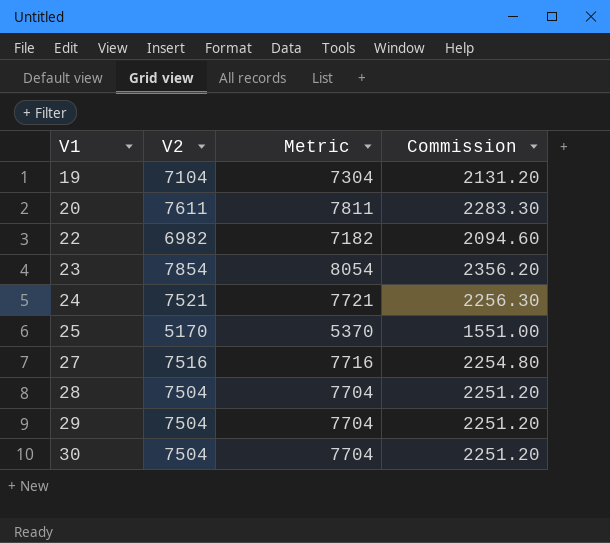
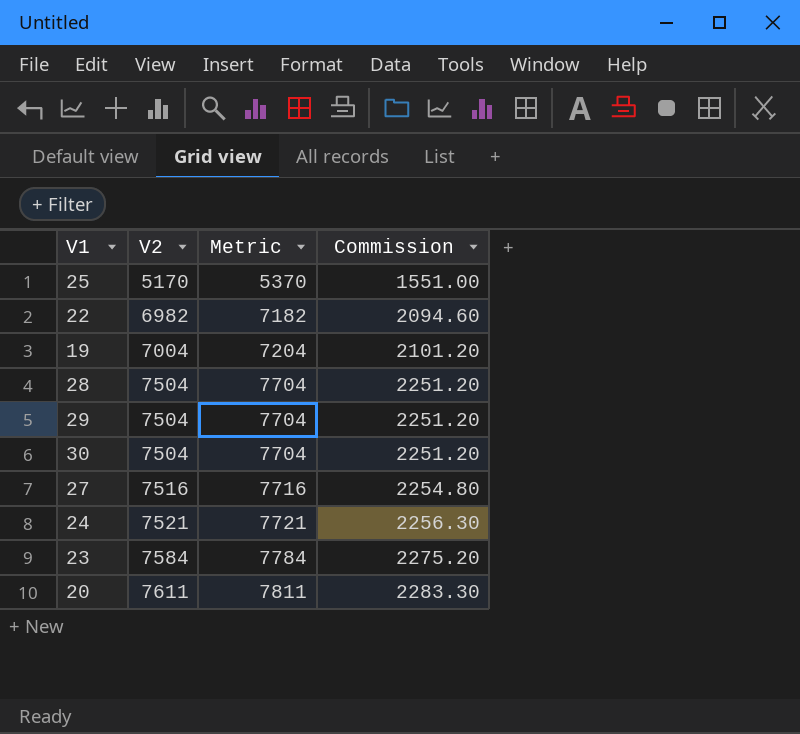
row order: V1 ascending -> V2 ascending
19 | V2: 7104 -> 7004
19 | Metric: 7304 -> 7204
19 | Commission: 2131.20 -> 2101.20
23 | V2: 7854 -> 7584
23 | Metric: 8054 -> 7784
23 | Commission: 2356.20 -> 2275.20

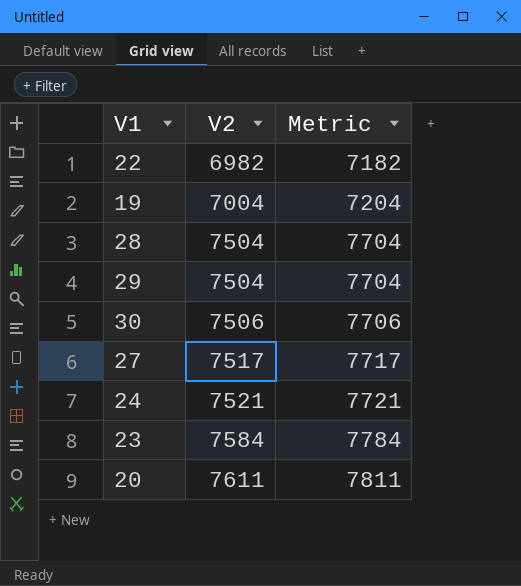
column Commission | formula: [V2] * 0.3 -> none
row 25: 5170 | 5370 | 1551.00 -> none
30 | V2: 7504 -> 7506
30 | Metric: 7704 -> 7706
27 | V2: 7516 -> 7517
27 | Metric: 7716 -> 7717

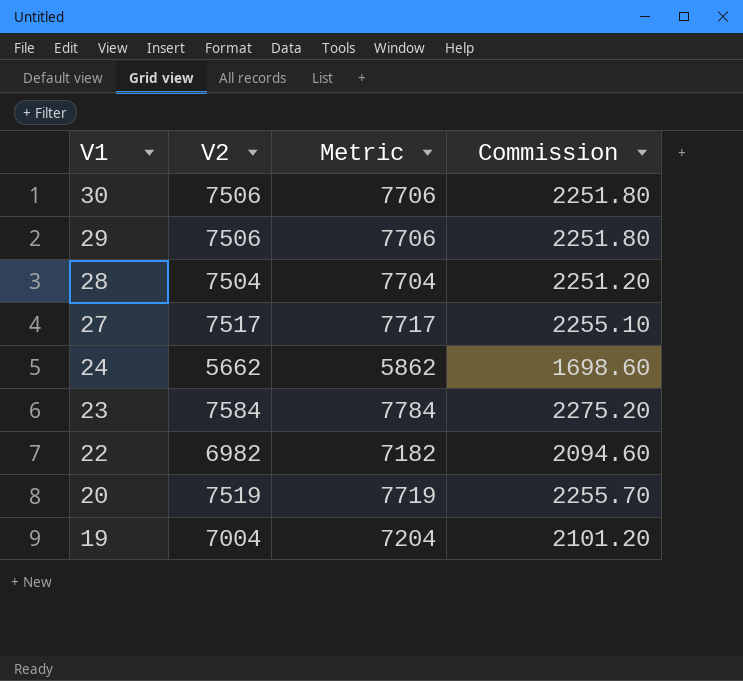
row order: V2 ascending -> V1 descending
column Commission | formula: none -> [V2] * 0.3
29 | V2: 7504 -> 7506
29 | Metric: 7704 -> 7706
24 | V2: 7521 -> 5662
24 | Metric: 7721 -> 5862
20 | V2: 7611 -> 7519
20 | Metric: 7811 -> 7719

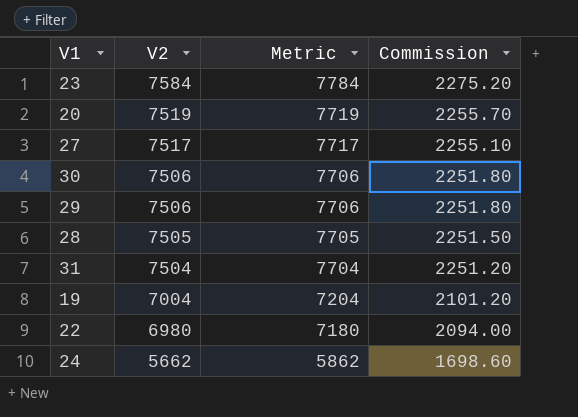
row order: V1 descending -> V2 descending
28 | V2: 7504 -> 7505
28 | Metric: 7704 -> 7705
28 | Commission: 2251.20 -> 2251.50
row 31: none -> 7504 | 7704 | 2251.20
22 | V2: 6982 -> 6980
22 | Metric: 7182 -> 7180
22 | Commission: 2094.60 -> 2094.00

